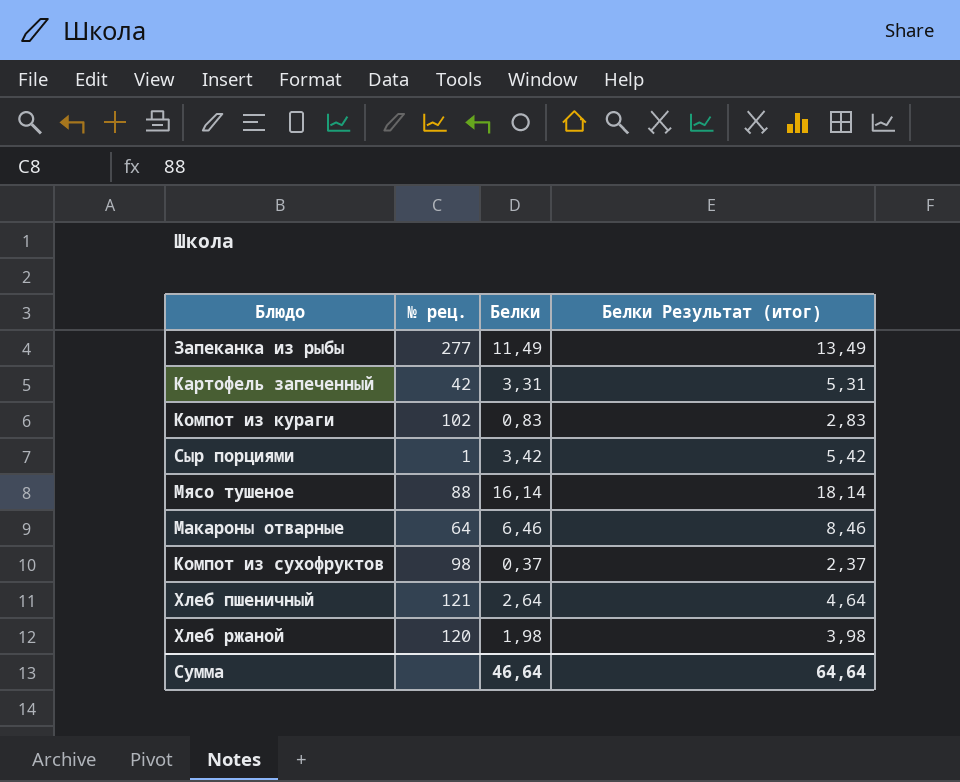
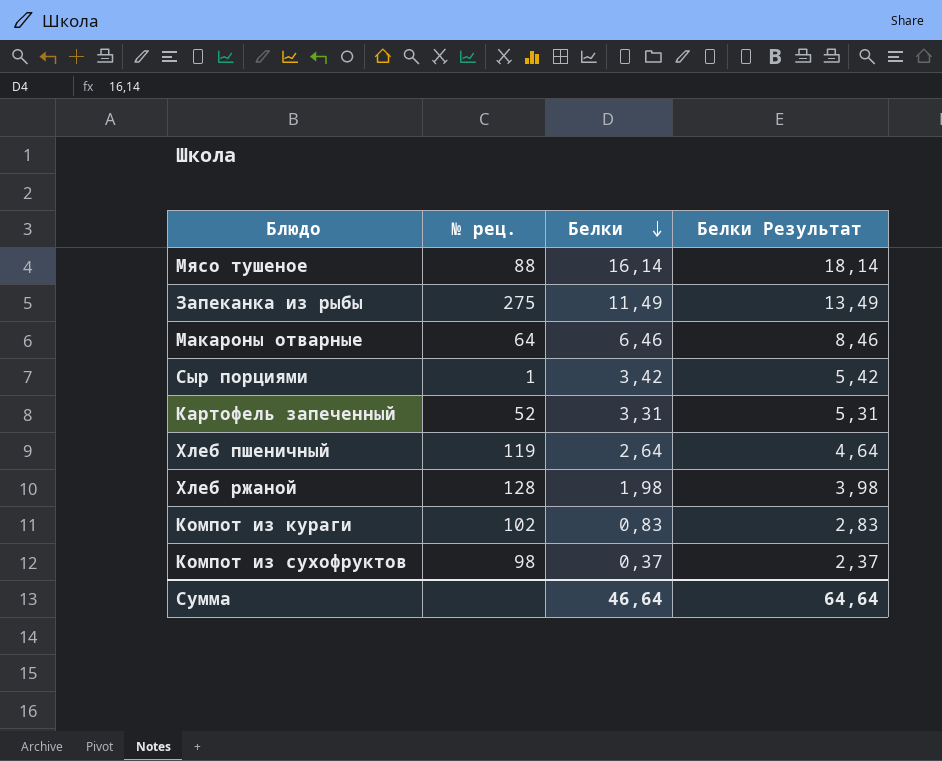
row order: none -> Белки descending
column name: Белки Результат (итог) -> Белки Результат
Запеканка из рыбы | № рец.: 277 -> 275
Картофель запеченный | № рец.: 42 -> 52
Хлеб пшеничный | № рец.: 121 -> 119
Хлеб ржаной | № рец.: 120 -> 128

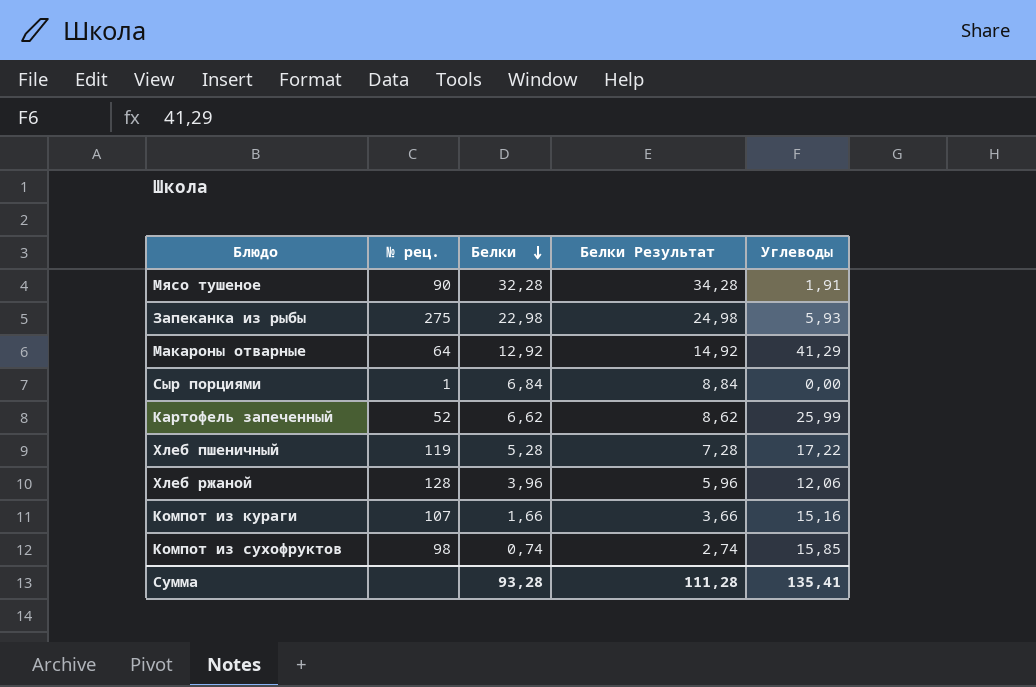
column Углеводы | position: none -> 5
Мясо тушеное | № рец.: 88 -> 90
Мясо тушеное | Белки: 16,14 -> 32,28
Мясо тушеное | Белки Результат: 18,14 -> 34,28
Запеканка из рыбы | Белки: 11,49 -> 22,98
Запеканка из рыбы | Белки Результат: 13,49 -> 24,98
Макароны отварные | Белки: 6,46 -> 12,92
Макароны отварные | Белки Результат: 8,46 -> 14,92
Сыр порциями | Белки: 3,42 -> 6,84
Сыр порциями | Белки Результат: 5,42 -> 8,84
Картофель запеченный | Белки: 3,31 -> 6,62
Картофель запеченный | Белки Результат: 5,31 -> 8,62
Хлеб пшеничный | Белки: 2,64 -> 5,28
Хлеб пшеничный | Белки Результат: 4,64 -> 7,28
Хлеб ржаной | Белки: 1,98 -> 3,96
Хлеб ржаной | Белки Результат: 3,98 -> 5,96
Компот из кураги | № рец.: 102 -> 107
Компот из кураги | Белки: 0,83 -> 1,66
Компот из кураги | Белки Результат: 2,83 -> 3,66
Компот из сухофруктов | Белки: 0,37 -> 0,74
Компот из сухофруктов | Белки Результат: 2,37 -> 2,74
Сумма | Белки: 46,64 -> 93,28
Сумма | Белки Результат: 64,64 -> 111,28

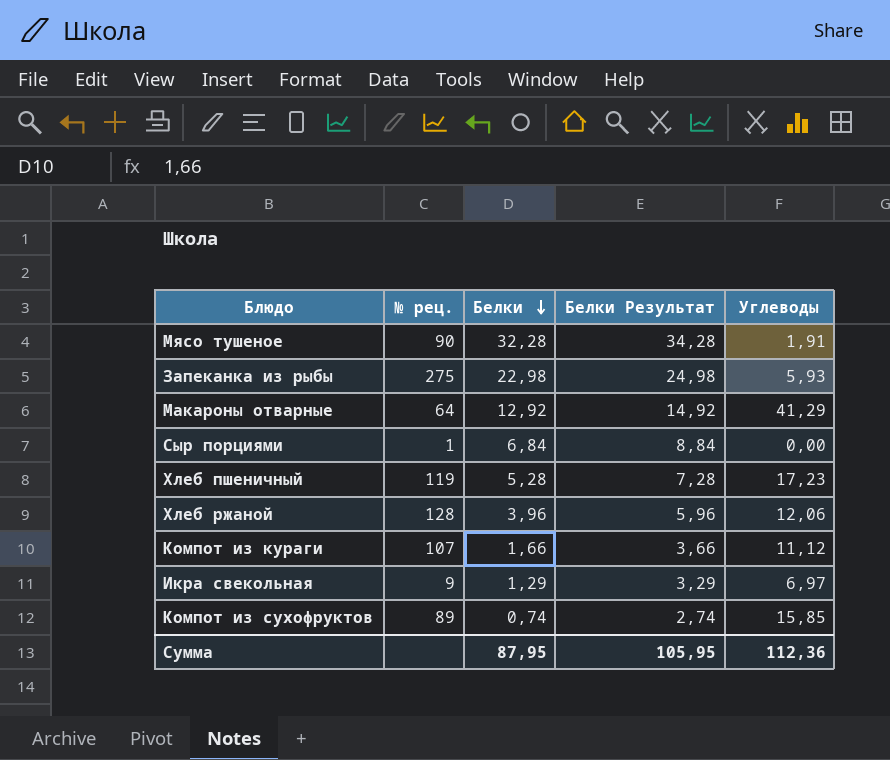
row Картофель запеченный: 52 | 6,62 | 8,62 | 25,99 -> none
Хлеб пшеничный | Углеводы: 17,22 -> 17,23
Компот из кураги | Углеводы: 15,16 -> 11,12
row Икра свекольная: none -> 9 | 1,29 | 3,29 | 6,97
Компот из сухофруктов | № рец.: 98 -> 89
Сумма | Белки: 93,28 -> 87,95
Сумма | Белки Результат: 111,28 -> 105,95
Сумма | Углеводы: 135,41 -> 112,36

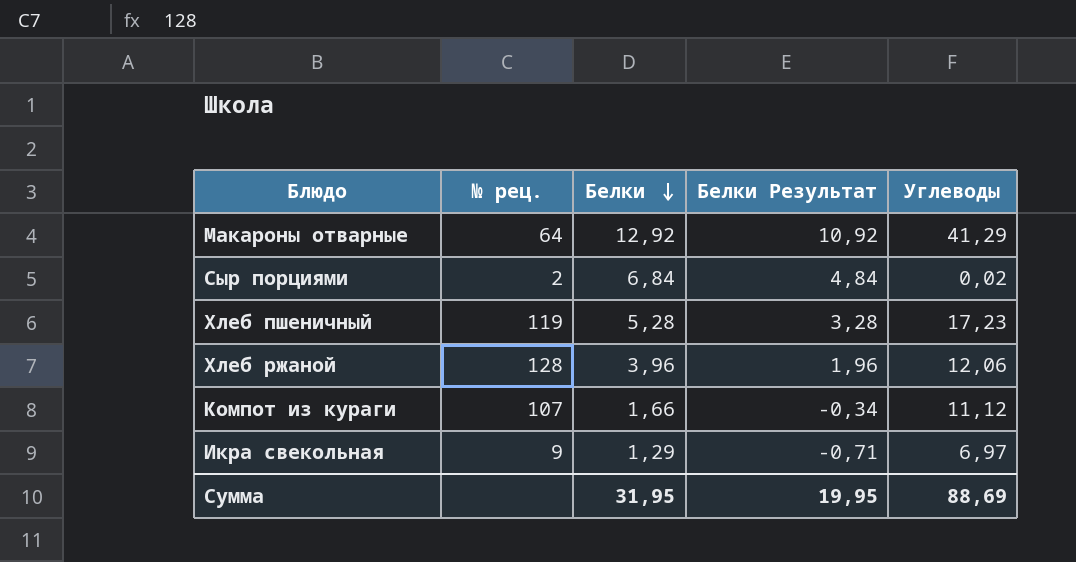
column Белки Результат | formula: [Белки] + 2 -> [Белки] - 2
row Мясо тушеное: 90 | 32,28 | 34,28 | 1,91 -> none
row Запеканка из рыбы: 275 | 22,98 | 24,98 | 5,93 -> none
row Компот из сухофруктов: 89 | 0,74 | 2,74 | 15,85 -> none
Сыр порциями | № рец.: 1 -> 2
Сыр порциями | Углеводы: 0,00 -> 0,02
Сумма | Белки: 87,95 -> 31,95
Сумма | Белки Результат: 105,95 -> 19,95
Сумма | Углеводы: 112,36 -> 88,69

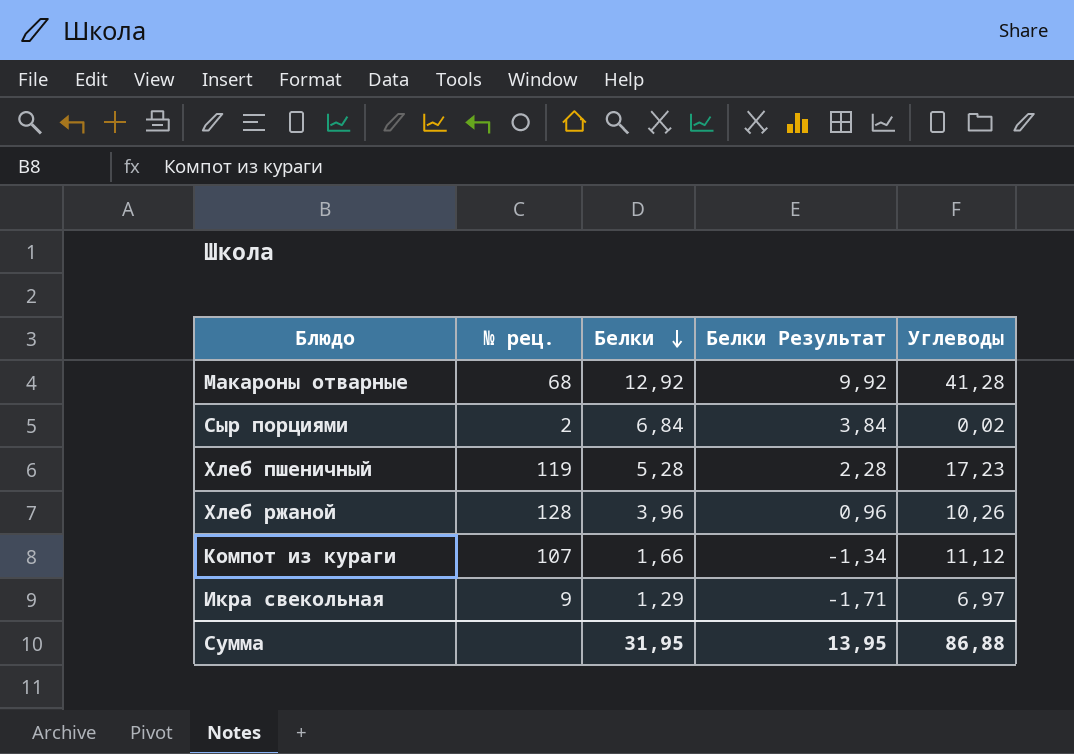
column Белки Результат | formula: [Белки] - 2 -> [Белки] - 3
Макароны отварные | № рец.: 64 -> 68
Макароны отварные | Углеводы: 41,29 -> 41,28
Хлеб ржаной | Углеводы: 12,06 -> 10,26
Сумма | Белки Результат: 19,95 -> 13,95
Сумма | Углеводы: 88,69 -> 86,88

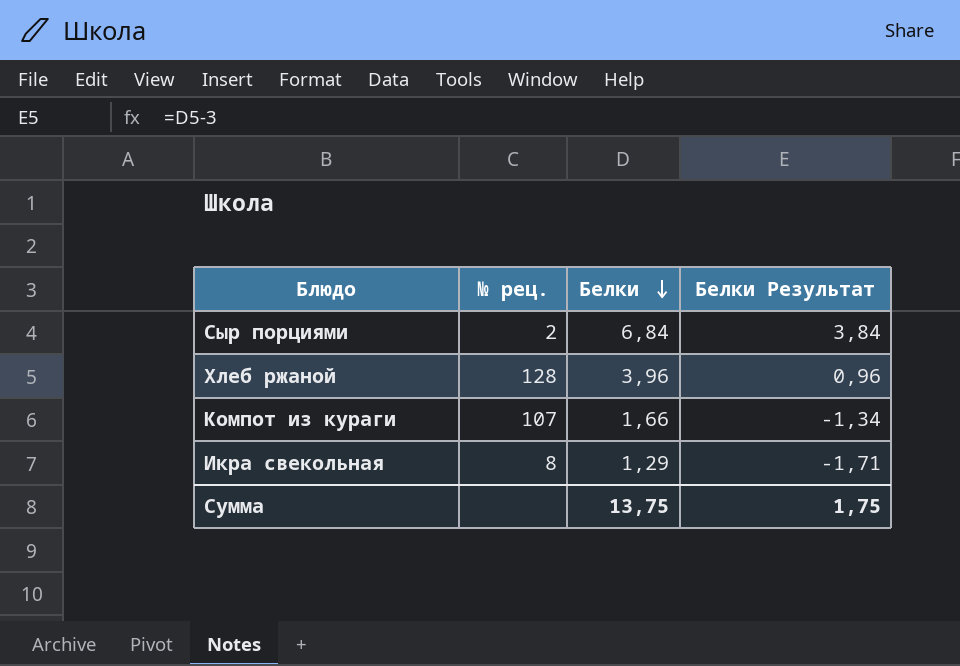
column Углеводы | position: 5 -> none
row Макароны отварные: 68 | 12,92 | 9,92 | 41,28 -> none
row Хлеб пшеничный: 119 | 5,28 | 2,28 | 17,23 -> none
Икра свекольная | № рец.: 9 -> 8
Сумма | Белки: 31,95 -> 13,75
Сумма | Белки Результат: 13,95 -> 1,75

